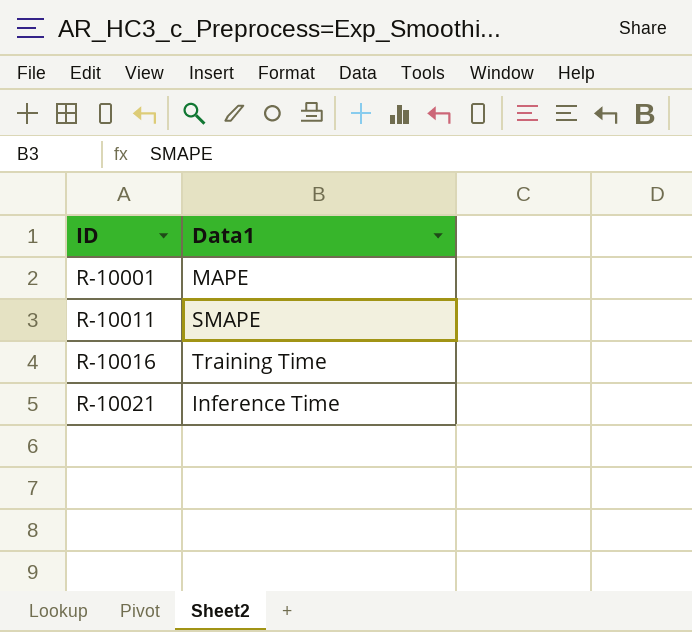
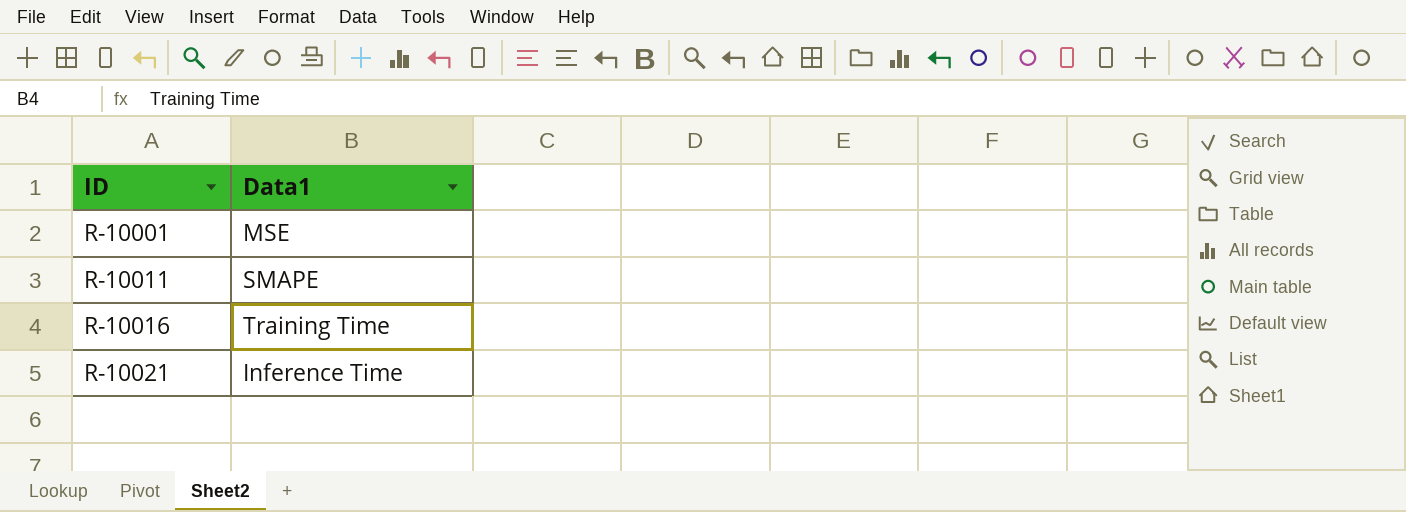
R-10001 | Data1: MAPE -> MSE

